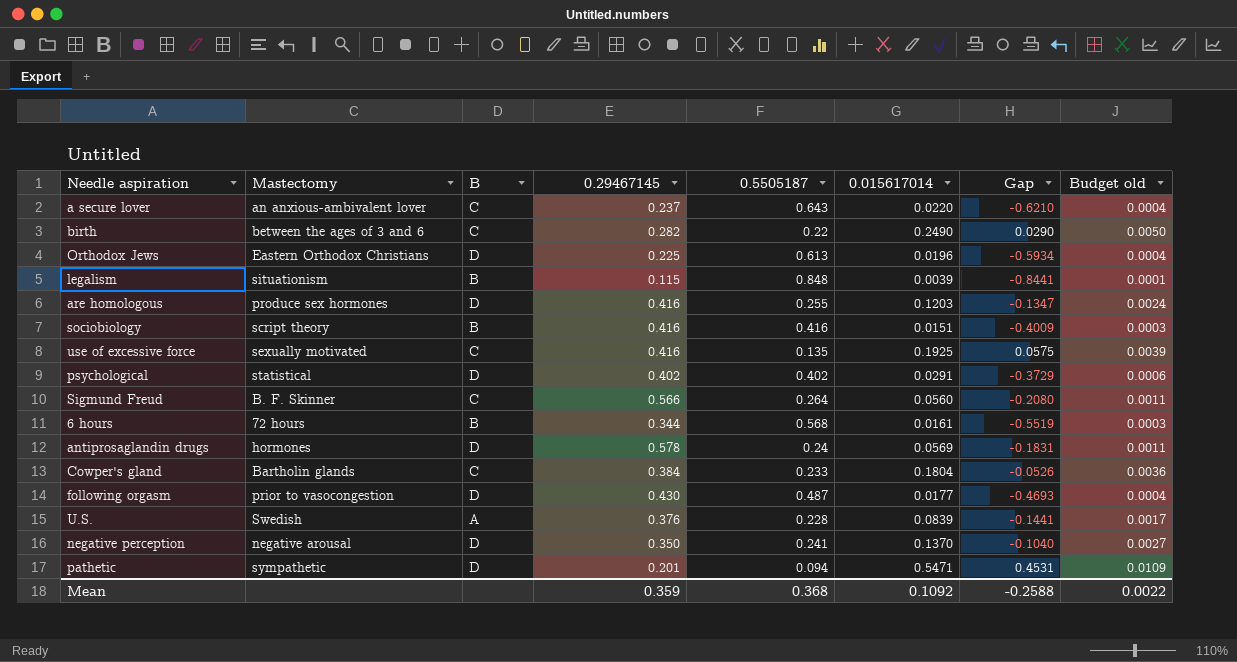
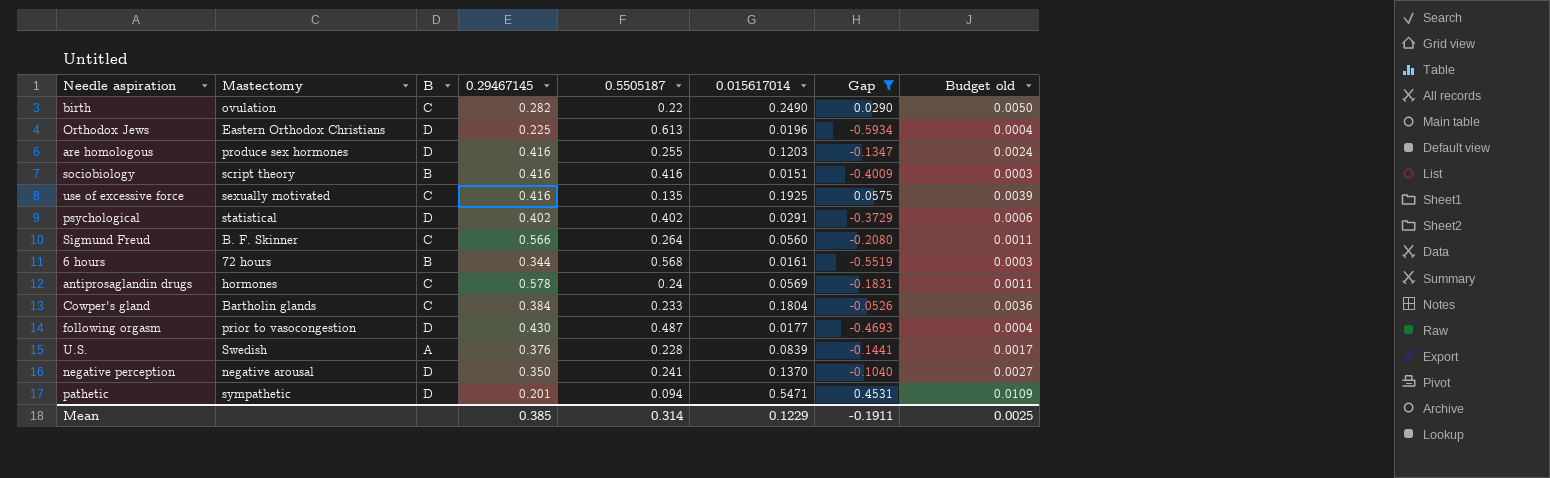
filter: none -> Gap >= -0.5934
birth | Mastectomy: between the ages of 3 and 6 -> ovulation
antiprosaglandin drugs | B: D -> C
Mean | 0.29467145: 0.359 -> 0.385
Mean | 0.5505187: 0.368 -> 0.314
Mean | 0.015617014: 0.1092 -> 0.1229
Mean | Gap: -0.2588 -> -0.1911
Mean | Budget old: 0.0022 -> 0.0025

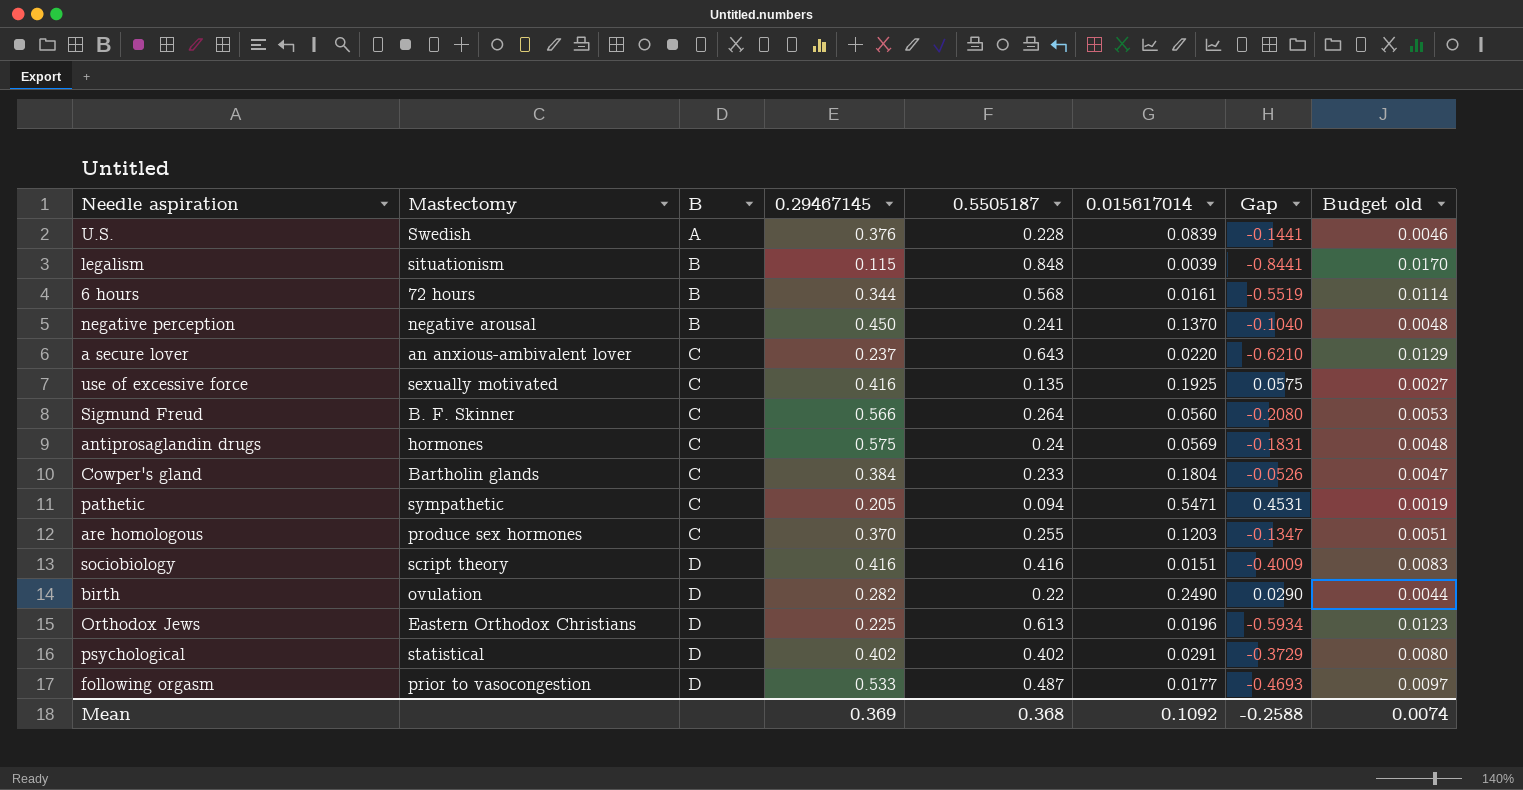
filter: Gap >= -0.5934 -> none
row order: none -> B ascending
column Budget old | formula: [0.015617014] * 0.02 -> [0.5505187] * 0.02
negative perception | B: D -> B
negative perception | 0.29467145: 0.350 -> 0.450
antiprosaglandin drugs | 0.29467145: 0.578 -> 0.575
pathetic | B: D -> C
pathetic | 0.29467145: 0.201 -> 0.205
are homologous | B: D -> C
are homologous | 0.29467145: 0.416 -> 0.370
sociobiology | B: B -> D
birth | B: C -> D
following orgasm | 0.29467145: 0.430 -> 0.533
Mean | 0.29467145: 0.385 -> 0.369
Mean | 0.5505187: 0.314 -> 0.368
Mean | 0.015617014: 0.1229 -> 0.1092
Mean | Gap: -0.1911 -> -0.2588
Mean | Budget old: 0.0025 -> 0.0074

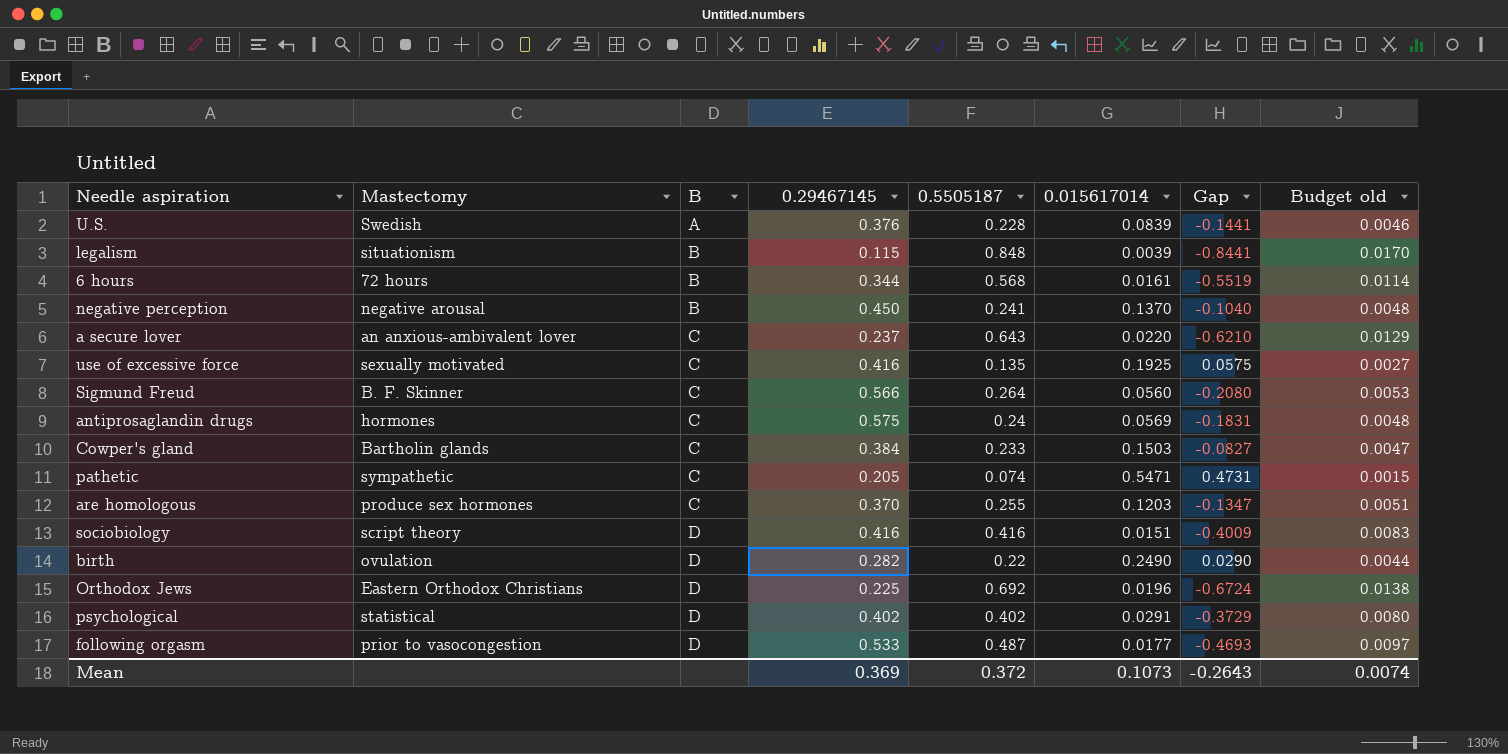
Cowper's gland | 0.015617014: 0.1804 -> 0.1503
Cowper's gland | Gap: -0.0526 -> -0.0827
pathetic | 0.5505187: 0.094 -> 0.074
pathetic | Gap: 0.4531 -> 0.4731
pathetic | Budget old: 0.0019 -> 0.0015
Orthodox Jews | 0.5505187: 0.613 -> 0.692
Orthodox Jews | Gap: -0.5934 -> -0.6724
Orthodox Jews | Budget old: 0.0123 -> 0.0138
Mean | 0.5505187: 0.368 -> 0.372
Mean | 0.015617014: 0.1092 -> 0.1073
Mean | Gap: -0.2588 -> -0.2643

